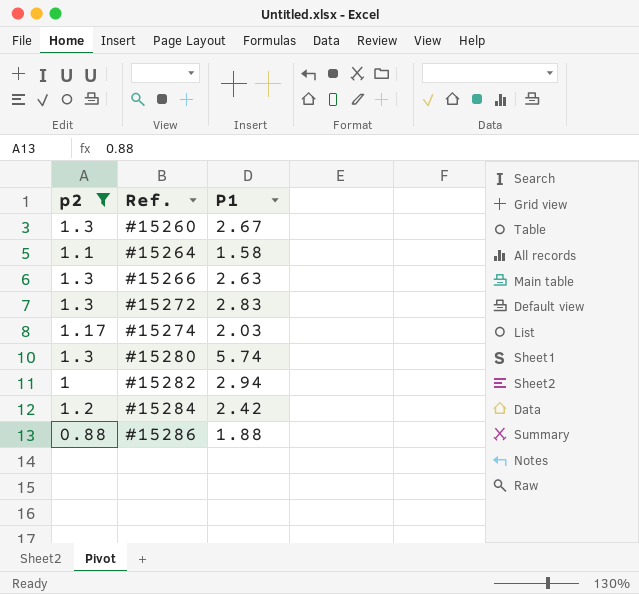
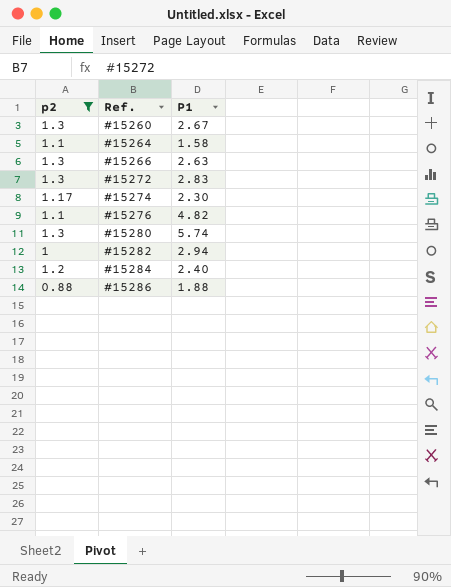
#15274 | P1: 2.03 -> 2.30
row #15276: none -> 1.1 | 4.82
#15284 | P1: 2.42 -> 2.40

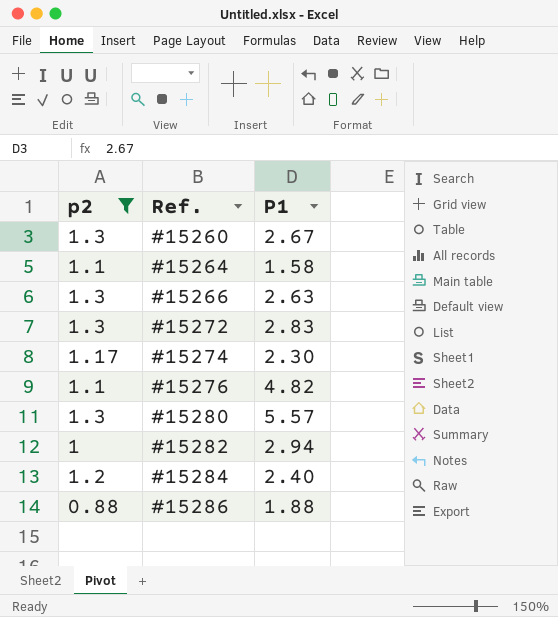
#15280 | P1: 5.74 -> 5.57

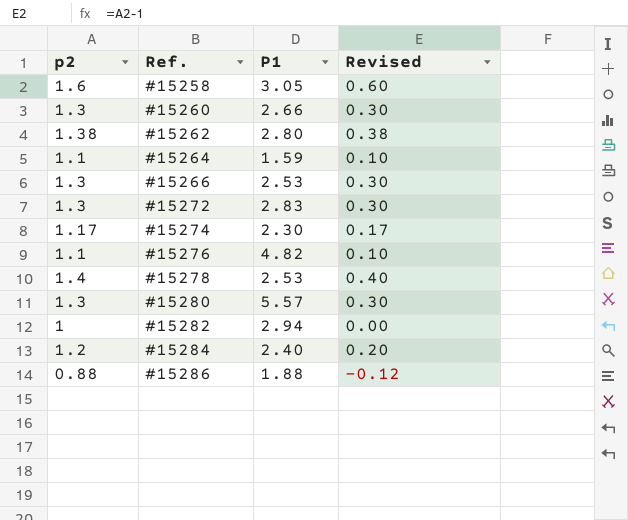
filter: p2 <= 1.3 -> none
column Revised | formula: none -> [p2] - 1
#15260 | P1: 2.67 -> 2.66
#15264 | P1: 1.58 -> 1.59
#15266 | P1: 2.63 -> 2.53

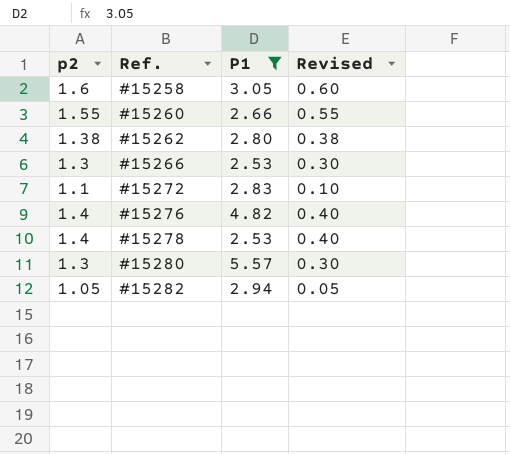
filter: none -> P1 >= 2.53
#15260 | p2: 1.3 -> 1.55
#15260 | Revised: 0.30 -> 0.55
#15272 | p2: 1.3 -> 1.1
#15272 | Revised: 0.30 -> 0.10
#15276 | p2: 1.1 -> 1.4
#15276 | Revised: 0.10 -> 0.40
#15282 | p2: 1 -> 1.05
#15282 | Revised: 0.00 -> 0.05

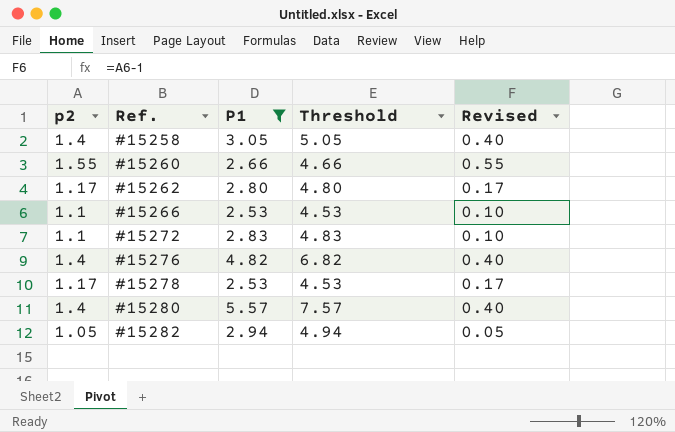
column Threshold | formula: none -> [P1] + 2
#15258 | p2: 1.6 -> 1.4
#15258 | Revised: 0.60 -> 0.40
#15262 | p2: 1.38 -> 1.17
#15262 | Revised: 0.38 -> 0.17
#15266 | p2: 1.3 -> 1.1
#15266 | Revised: 0.30 -> 0.10
#15278 | p2: 1.4 -> 1.17
#15278 | Revised: 0.40 -> 0.17
#15280 | p2: 1.3 -> 1.4
#15280 | Revised: 0.30 -> 0.40

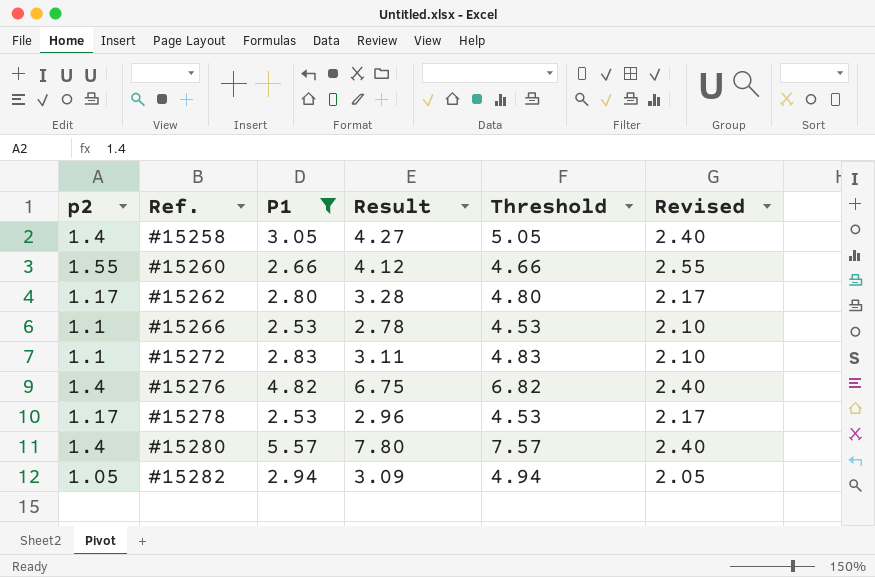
column Result | formula: none -> [p2] * [P1]
column Revised | formula: [p2] - 1 -> [p2] + 1

